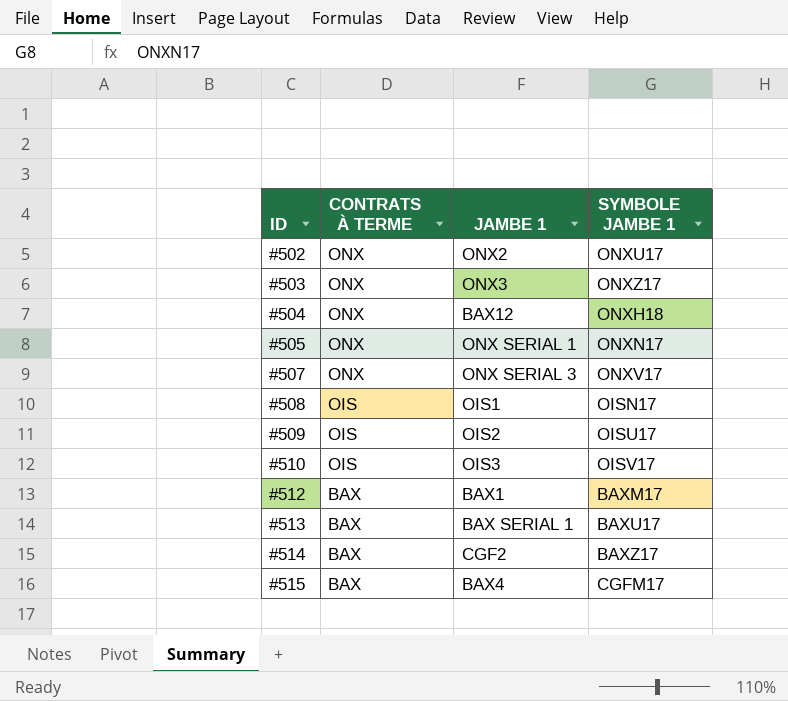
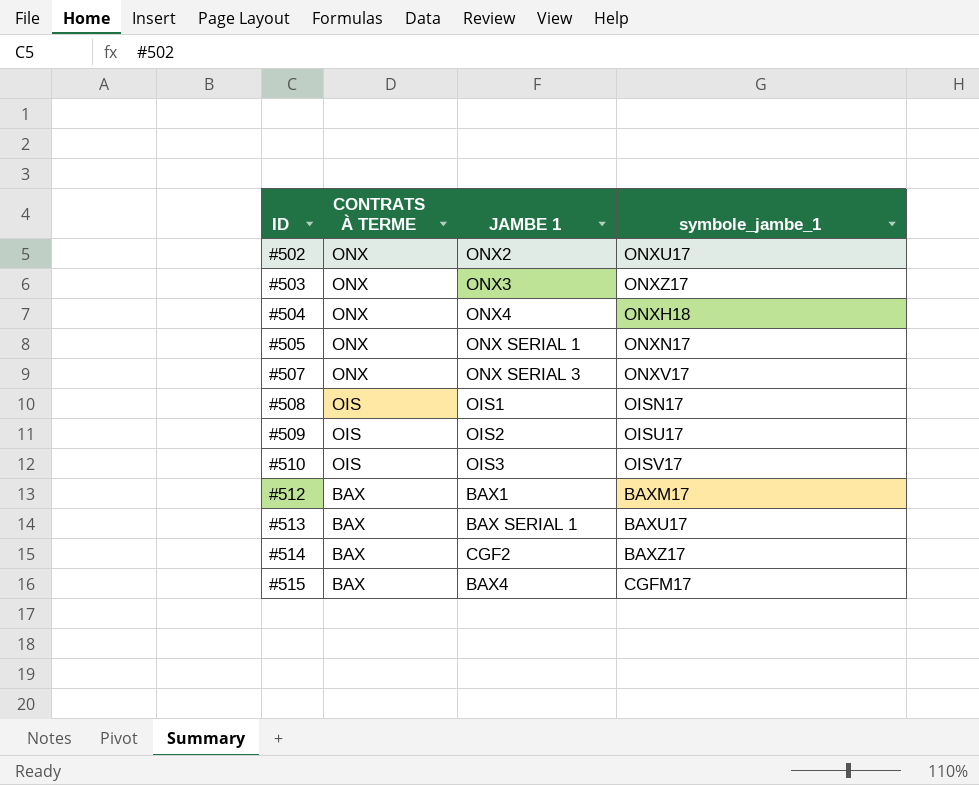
column name: SYMBOLE JAMBE 1 -> symbole_jambe_1
#504 | JAMBE 1: BAX12 -> ONX4

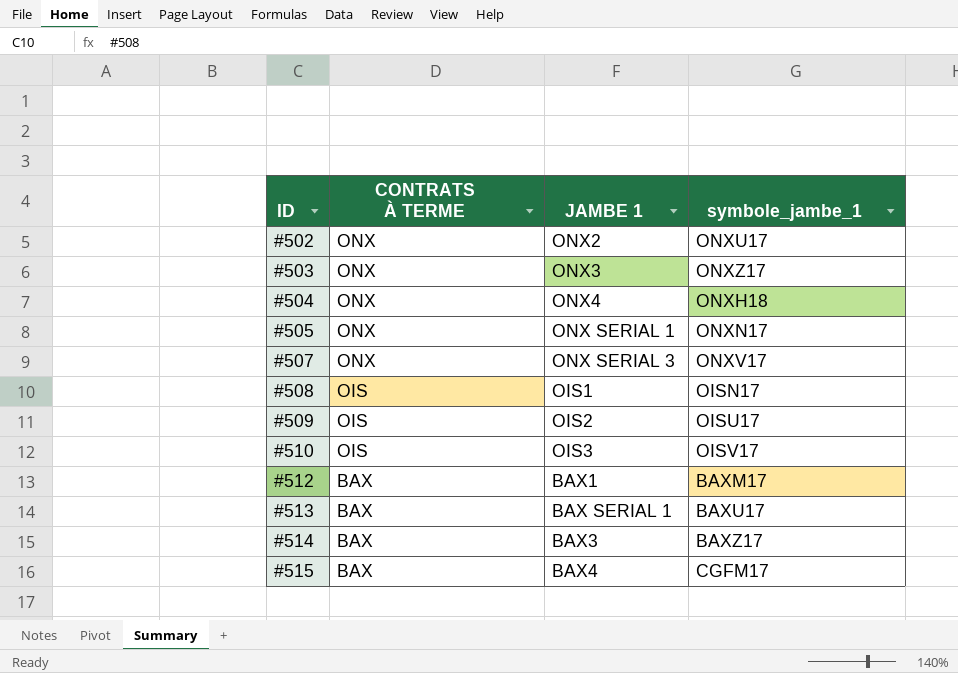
#514 | JAMBE 1: CGF2 -> BAX3

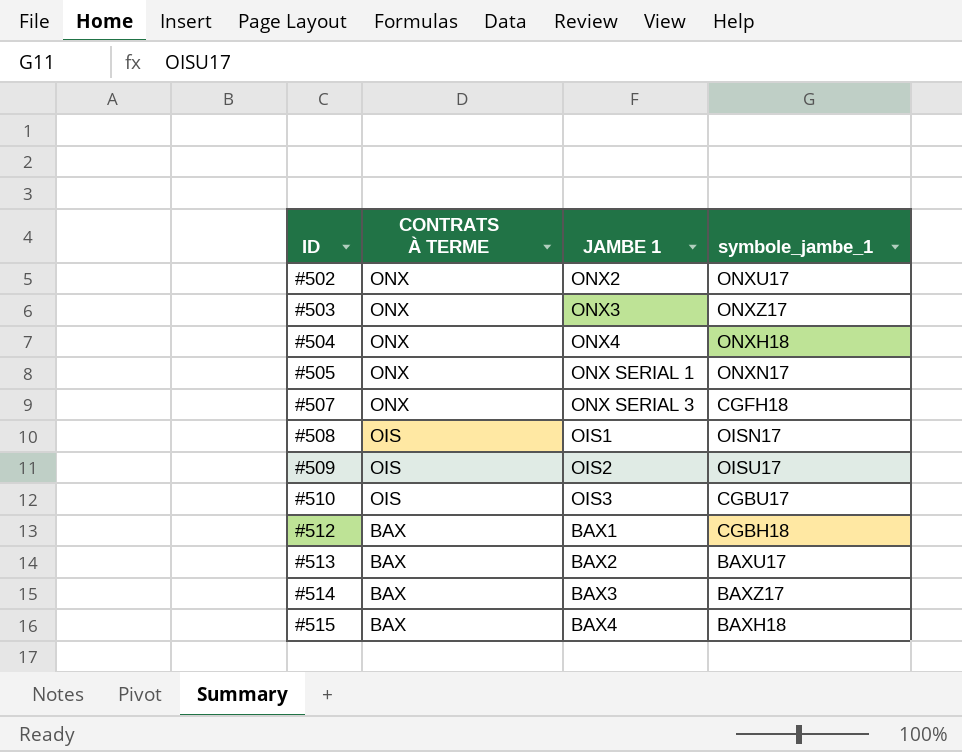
#507 | symbole_jambe_1: ONXV17 -> CGFH18
#510 | symbole_jambe_1: OISV17 -> CGBU17
#512 | symbole_jambe_1: BAXM17 -> CGBH18
#513 | JAMBE 1: BAX SERIAL 1 -> BAX2
#515 | symbole_jambe_1: CGFM17 -> BAXH18

